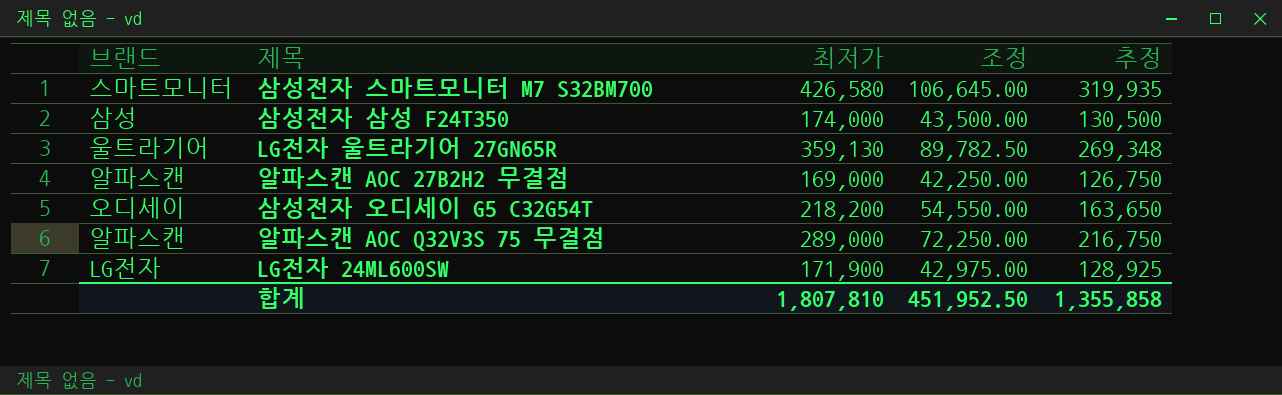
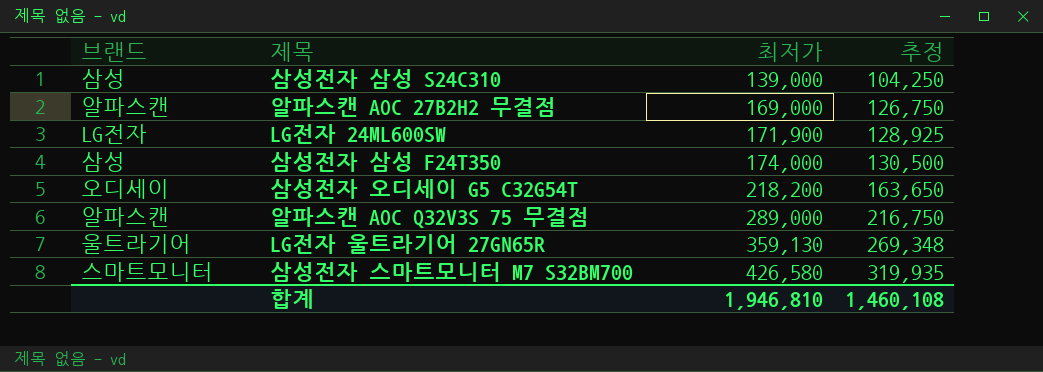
row order: none -> 최저가 ascending
column 조정 | formula: [최저가] * 0.25 -> none
row 삼성전자 삼성 S24C310: none -> 삼성 | 139,000 | 104,250
합계 | 최저가: 1,807,810 -> 1,946,810
합계 | 추정: 1,355,858 -> 1,460,108

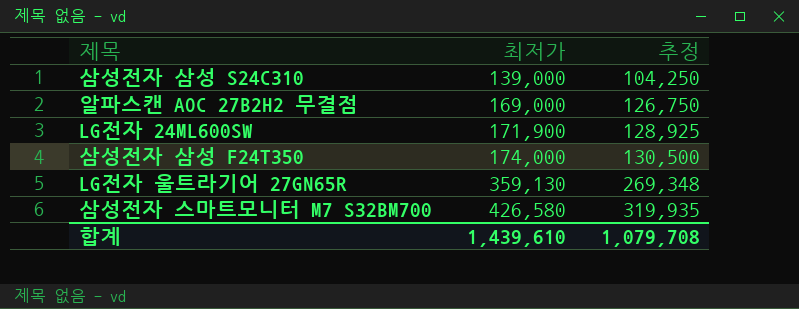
column 브랜드 | position: 1 -> none
row 삼성전자 오디세이 G5 C32G54T: 오디세이 | 218,200 | 163,650 -> none
row 알파스캔 AOC Q32V3S 75 무결점: 알파스캔 | 289,000 | 216,750 -> none
합계 | 최저가: 1,946,810 -> 1,439,610
합계 | 추정: 1,460,108 -> 1,079,708

